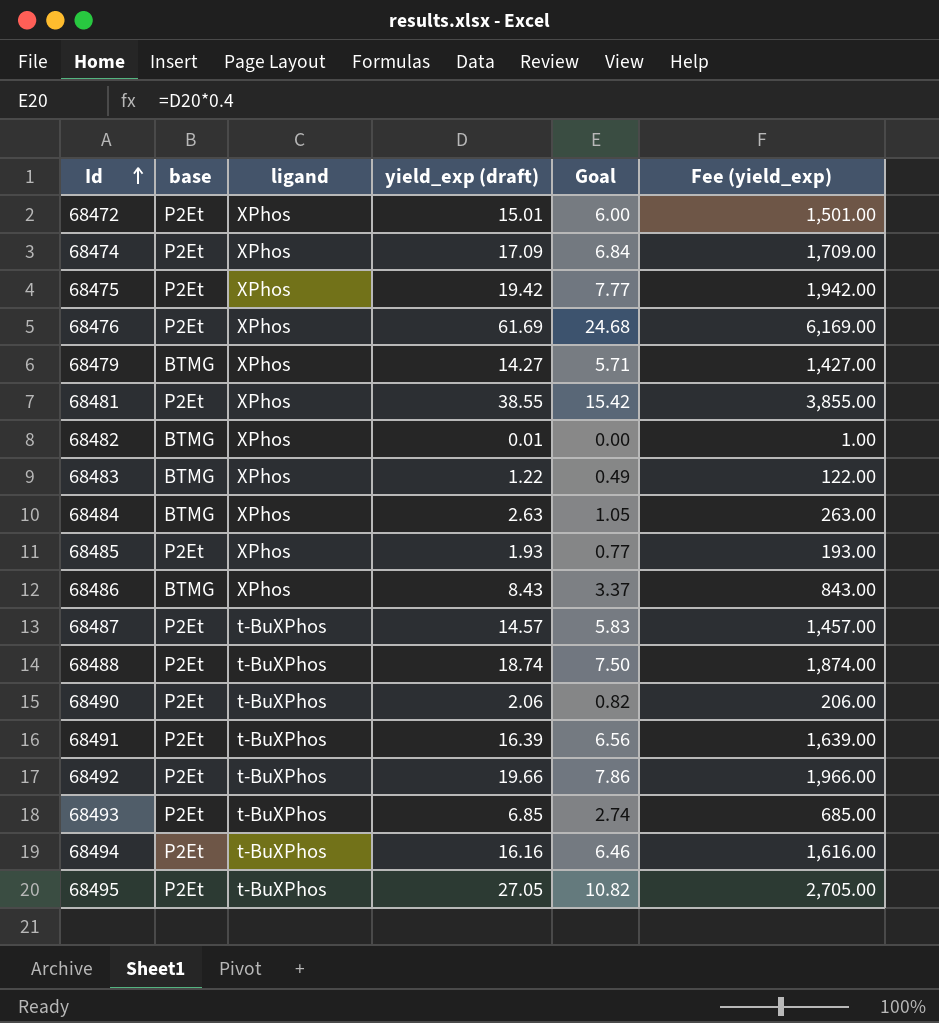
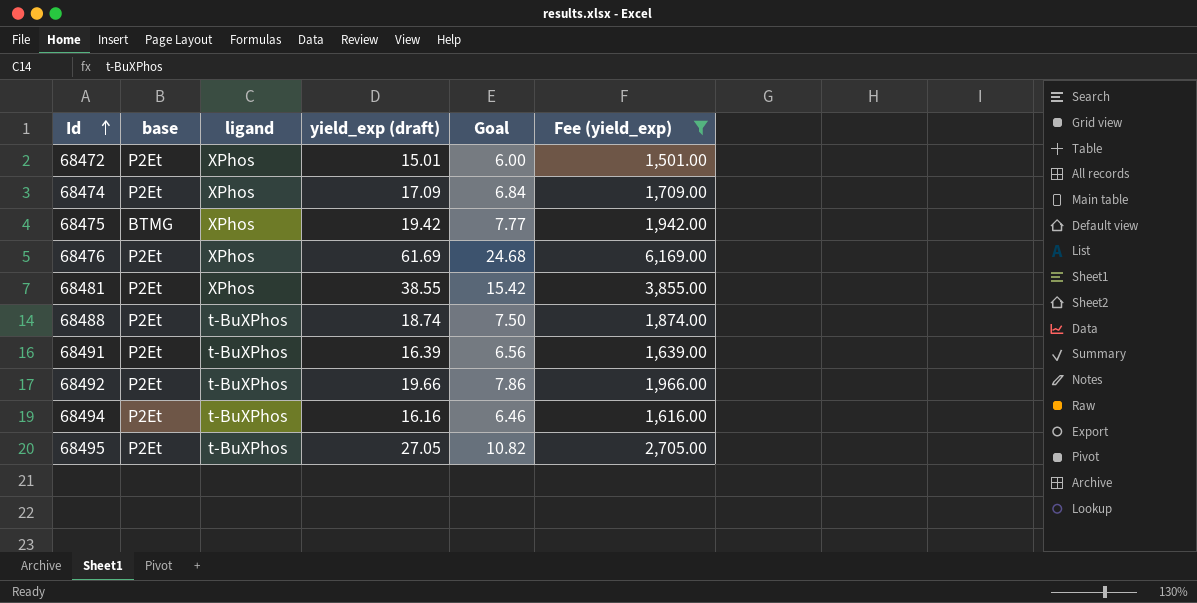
filter: none -> Fee (yield_exp) >= 1,501.00
68475 | base: P2Et -> BTMG

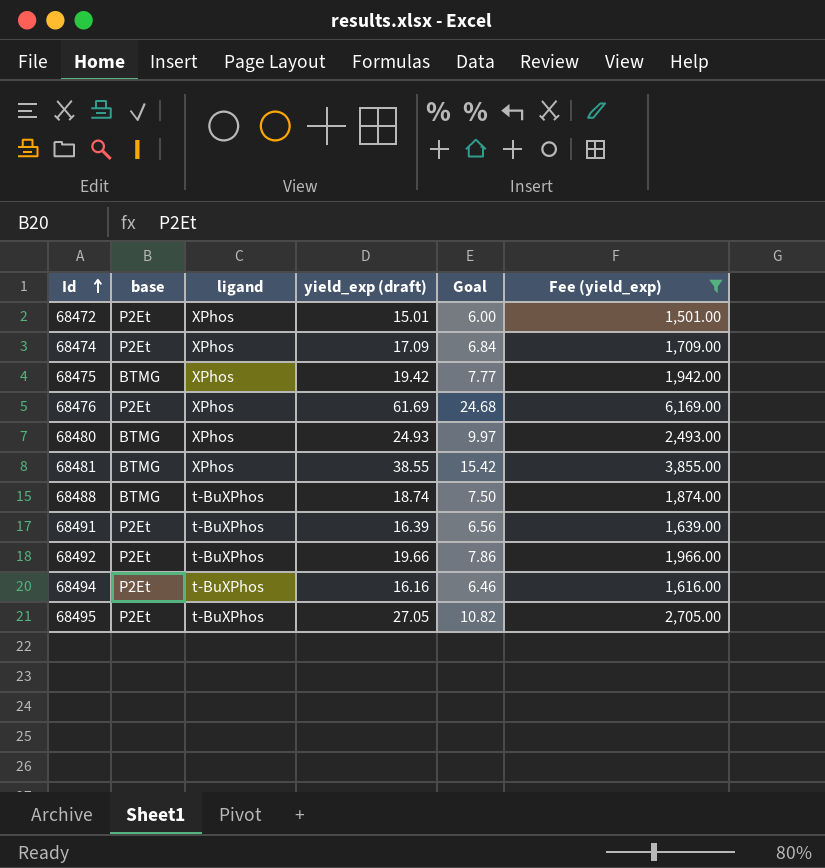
row 68480: none -> BTMG | XPhos | 24.93 | 9.97 | 2,493.00
68481 | base: P2Et -> BTMG
68488 | base: P2Et -> BTMG

